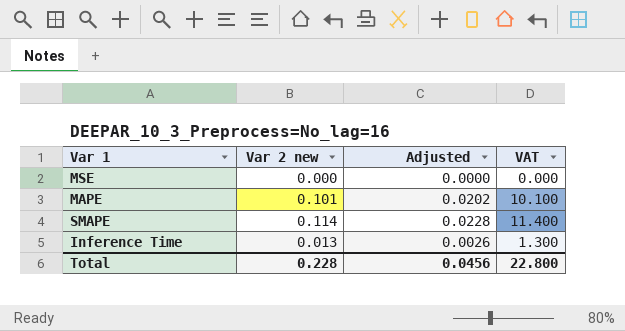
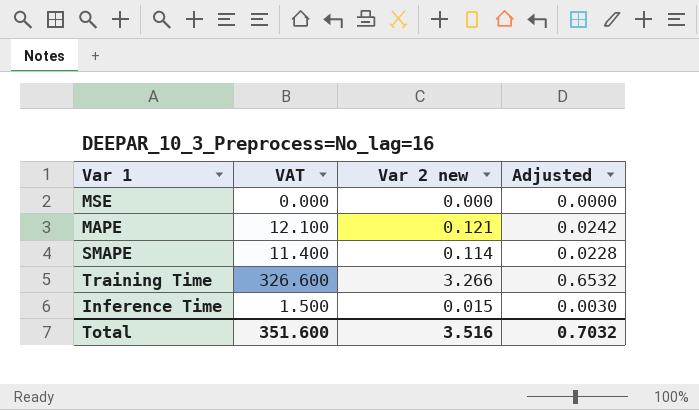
column VAT | position: 4 -> 2
MAPE | VAT: 10.100 -> 12.100
MAPE | Var 2 new: 0.101 -> 0.121
MAPE | Adjusted: 0.0202 -> 0.0242
row Training Time: none -> 326.600 | 3.266 | 0.6532
Inference Time | VAT: 1.300 -> 1.500
Inference Time | Var 2 new: 0.013 -> 0.015
Inference Time | Adjusted: 0.0026 -> 0.0030
Total | VAT: 22.800 -> 351.600
Total | Var 2 new: 0.228 -> 3.516
Total | Adjusted: 0.0456 -> 0.7032

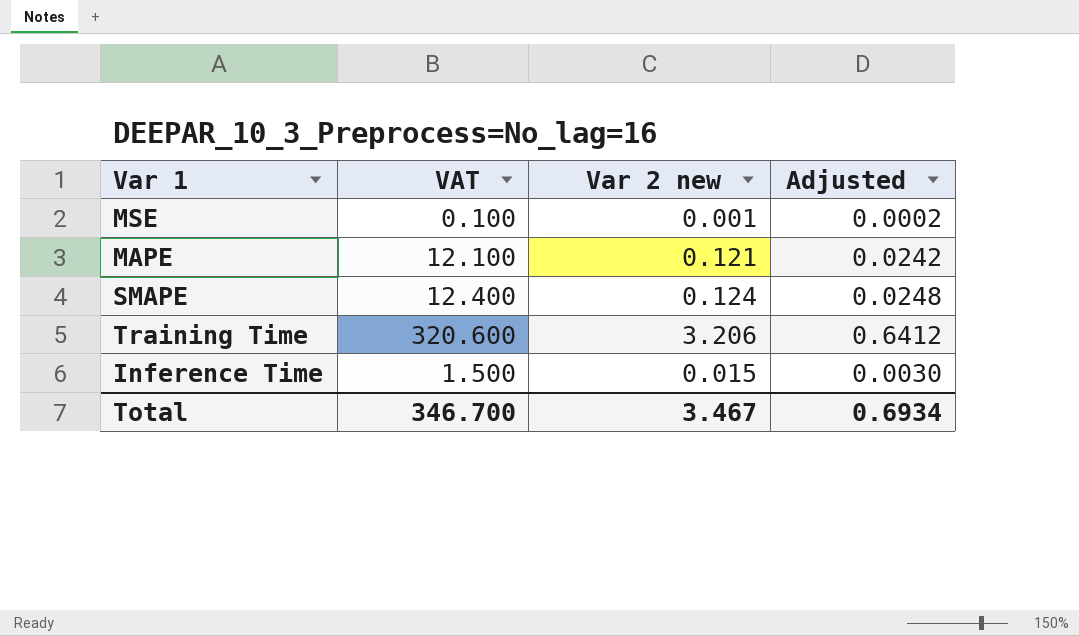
MSE | VAT: 0.000 -> 0.100
MSE | Var 2 new: 0.000 -> 0.001
MSE | Adjusted: 0.0000 -> 0.0002
SMAPE | VAT: 11.400 -> 12.400
SMAPE | Var 2 new: 0.114 -> 0.124
SMAPE | Adjusted: 0.0228 -> 0.0248
Training Time | VAT: 326.600 -> 320.600
Training Time | Var 2 new: 3.266 -> 3.206
Training Time | Adjusted: 0.6532 -> 0.6412
Total | VAT: 351.600 -> 346.700
Total | Var 2 new: 3.516 -> 3.467
Total | Adjusted: 0.7032 -> 0.6934

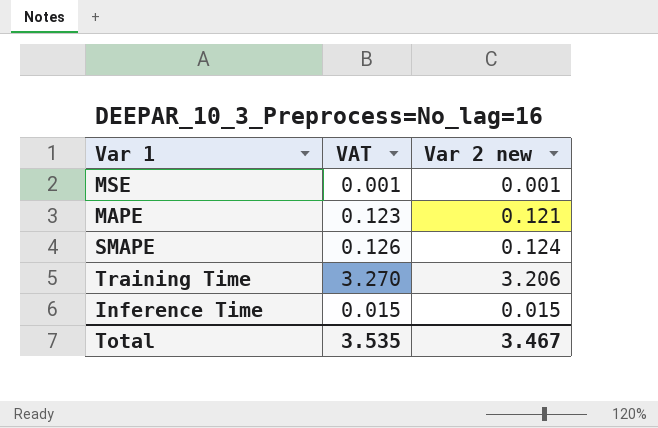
column Adjusted | formula: [Var 2 new] * 0.2 -> none
column VAT | formula: [Var 2 new] * 100 -> [Var 2 new] * 1.02
Total | VAT: 346.700 -> 3.535

